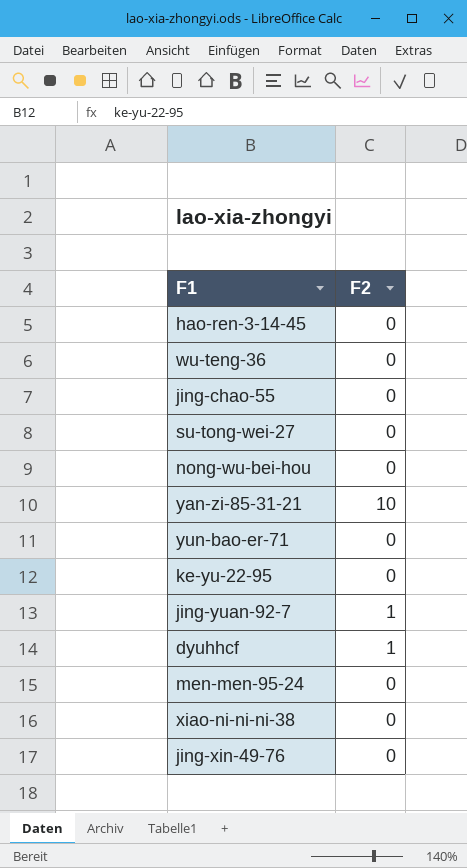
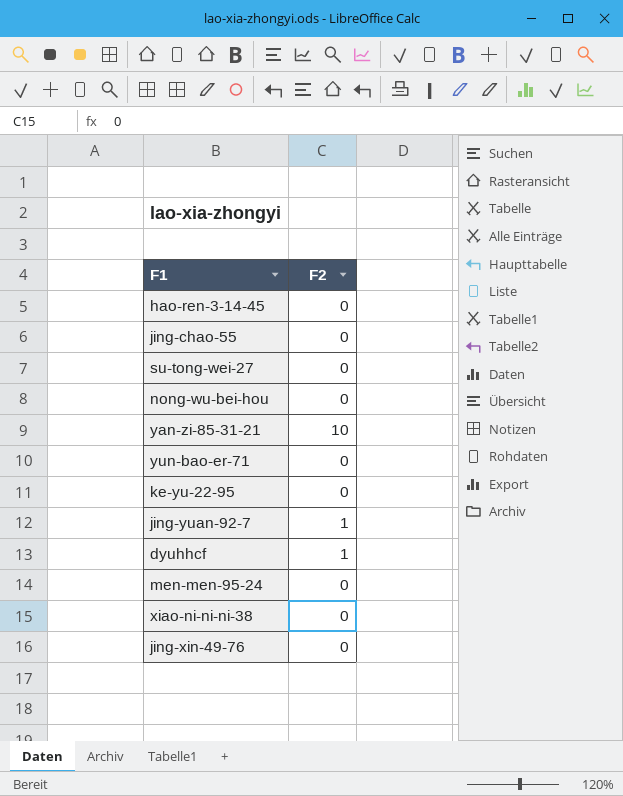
row wu-teng-36: 0 -> none

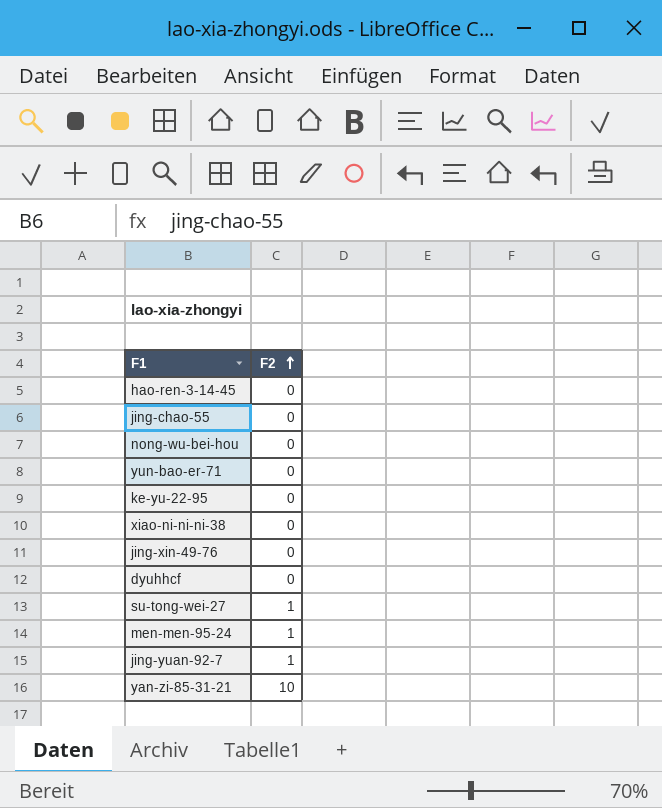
row order: none -> F2 ascending
dyuhhcf | F2: 1 -> 0
su-tong-wei-27 | F2: 0 -> 1
men-men-95-24 | F2: 0 -> 1

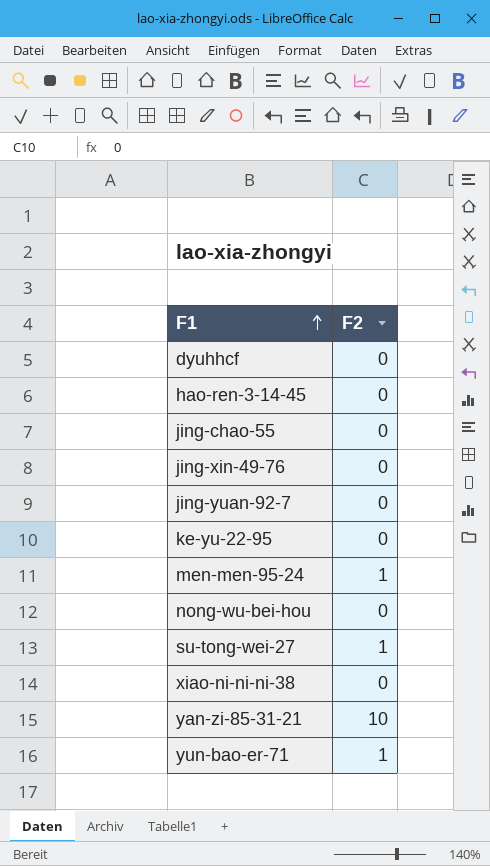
row order: F2 ascending -> F1 ascending
jing-yuan-92-7 | F2: 1 -> 0
yun-bao-er-71 | F2: 0 -> 1

